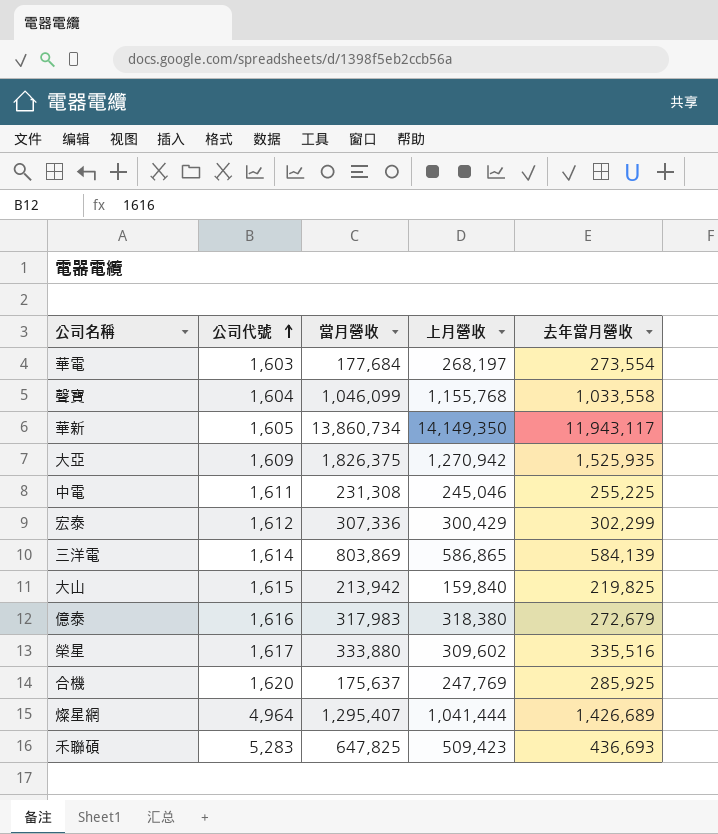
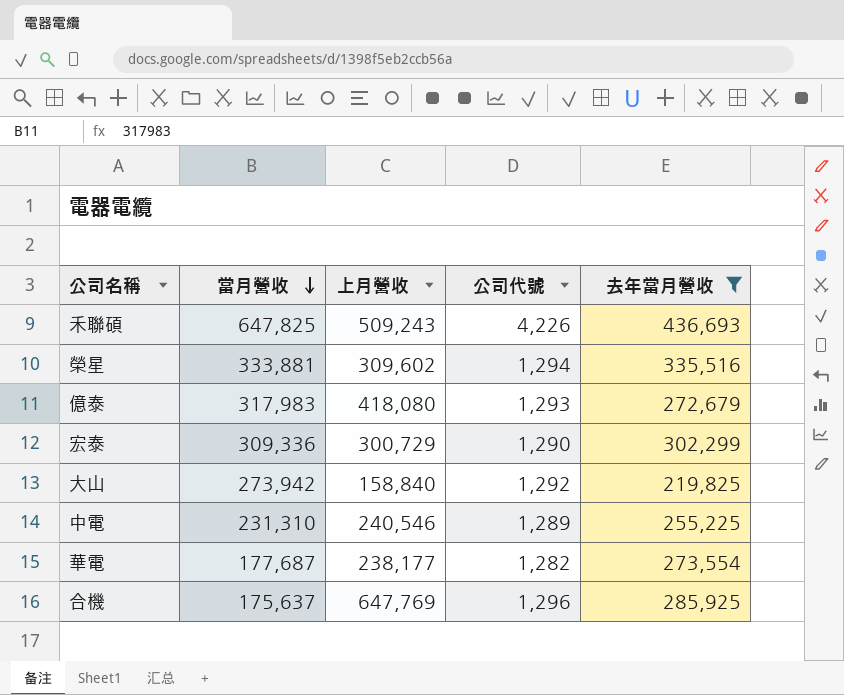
filter: none -> 去年當月營收 <= 436,693
row order: 公司代號 ascending -> 當月營收 descending
column 公司代號 | position: 2 -> 4
禾聯碩 | 上月營收: 509,423 -> 509,243
禾聯碩 | 公司代號: 5,283 -> 4,226
榮星 | 當月營收: 333,880 -> 333,881
榮星 | 公司代號: 1,617 -> 1,294
億泰 | 上月營收: 318,380 -> 418,080
億泰 | 公司代號: 1,616 -> 1,293
宏泰 | 當月營收: 307,336 -> 309,336
宏泰 | 上月營收: 300,429 -> 300,729
宏泰 | 公司代號: 1,612 -> 1,290
大山 | 當月營收: 213,942 -> 273,942
大山 | 上月營收: 159,840 -> 158,840
大山 | 公司代號: 1,615 -> 1,292
中電 | 當月營收: 231,308 -> 231,310
中電 | 上月營收: 245,046 -> 240,546
中電 | 公司代號: 1,611 -> 1,289
華電 | 當月營收: 177,684 -> 177,687
華電 | 上月營收: 268,197 -> 238,177
華電 | 公司代號: 1,603 -> 1,282
合機 | 上月營收: 247,769 -> 647,769
合機 | 公司代號: 1,620 -> 1,296

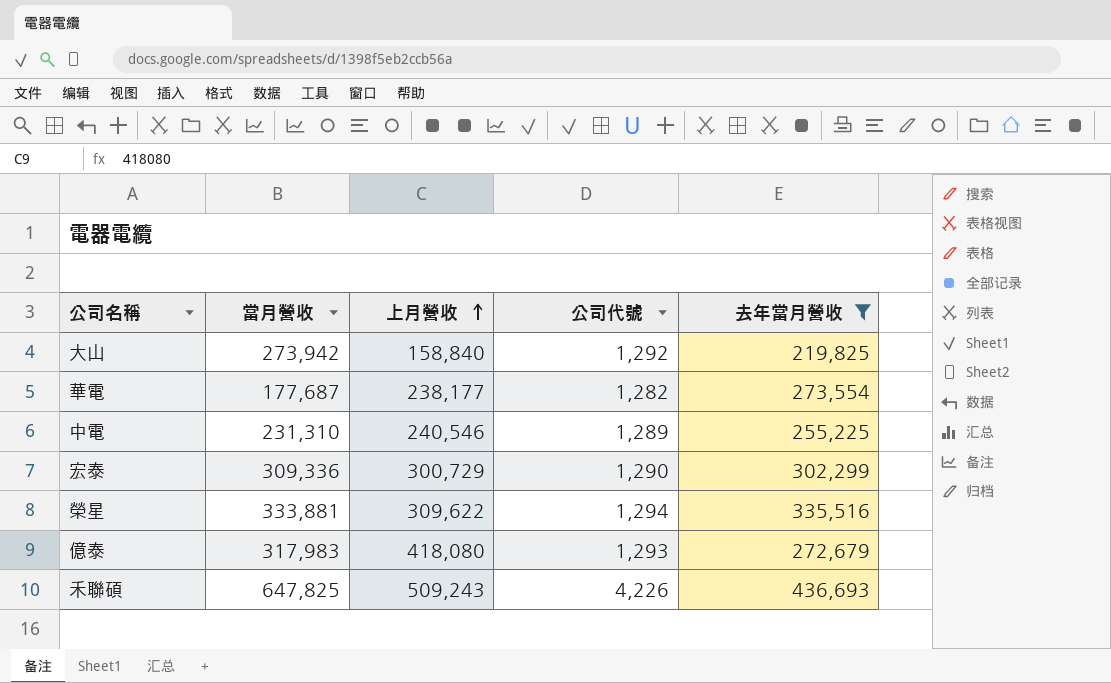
row order: 當月營收 descending -> 上月營收 ascending
row 合機: 175,637 | 647,769 | 1,296 | 285,925 -> none
榮星 | 上月營收: 309,602 -> 309,622

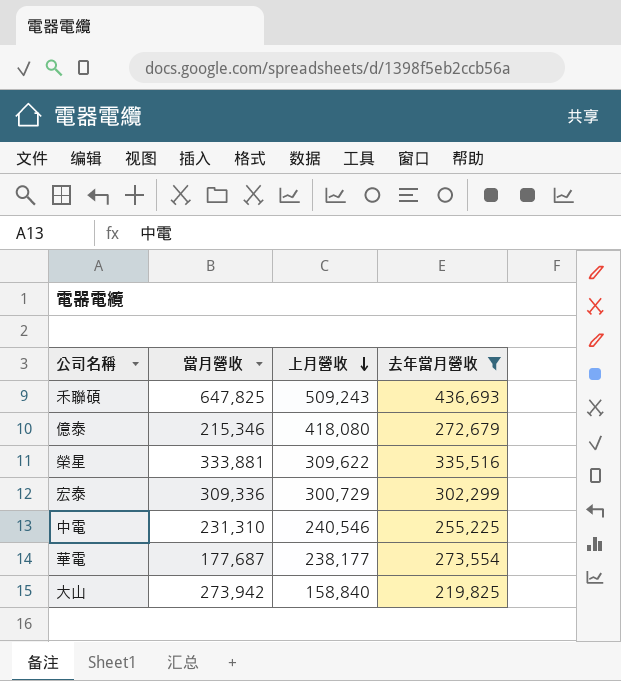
row order: 上月營收 ascending -> 上月營收 descending
column 公司代號 | position: 4 -> none
億泰 | 當月營收: 317,983 -> 215,346

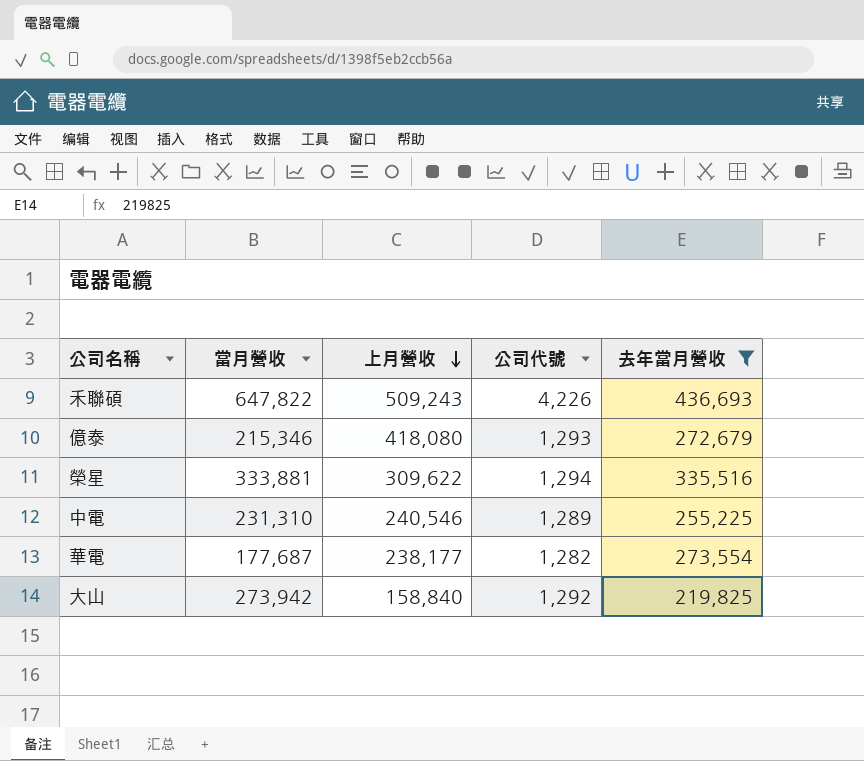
column 公司代號 | position: none -> 4
row 宏泰: 309,336 | 300,729 | 302,299 -> none
禾聯碩 | 當月營收: 647,825 -> 647,822

